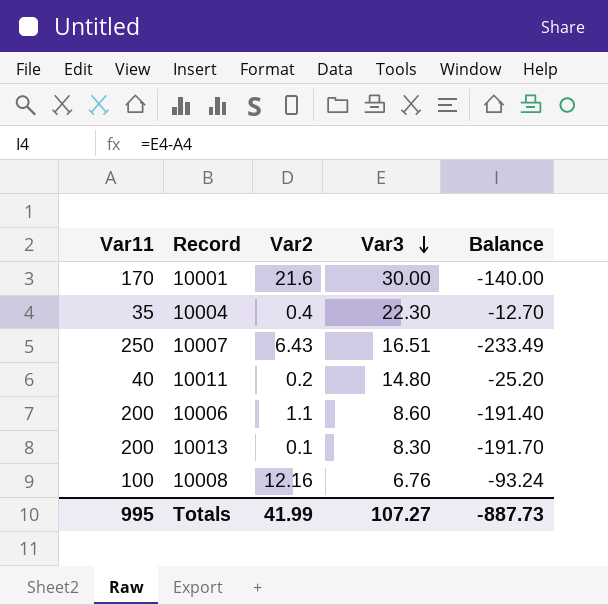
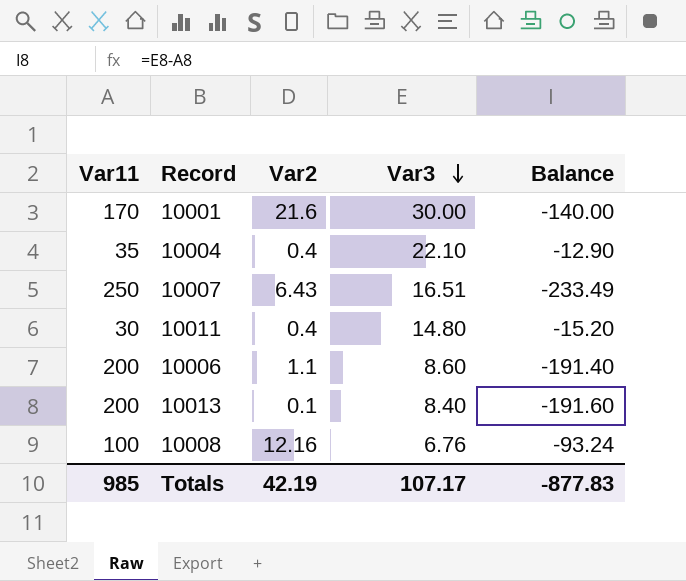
10004 | Var3: 22.30 -> 22.10
10004 | Balance: -12.70 -> -12.90
10011 | Var11: 40 -> 30
10011 | Var2: 0.2 -> 0.4
10011 | Balance: -25.20 -> -15.20
10013 | Var3: 8.30 -> 8.40
10013 | Balance: -191.70 -> -191.60
Totals | Var11: 995 -> 985
Totals | Var2: 41.99 -> 42.19
Totals | Var3: 107.27 -> 107.17
Totals | Balance: -887.73 -> -877.83

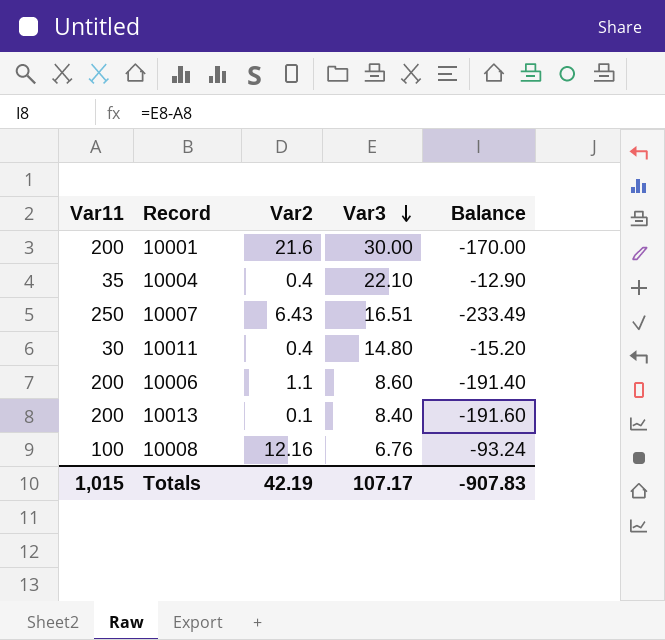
10001 | Var11: 170 -> 200
10001 | Balance: -140.00 -> -170.00
Totals | Var11: 985 -> 1,015
Totals | Balance: -877.83 -> -907.83

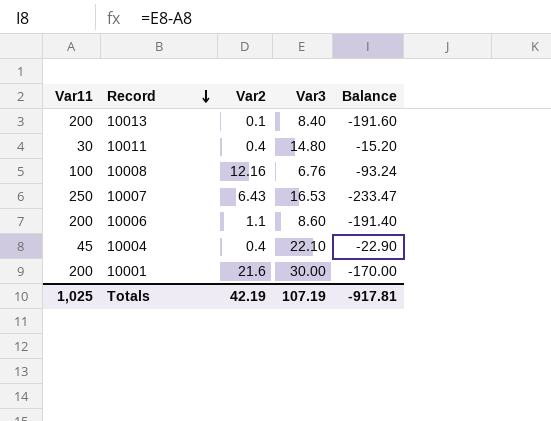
row order: Var3 descending -> Record descending
10007 | Var3: 16.51 -> 16.53
10007 | Balance: -233.49 -> -233.47
10004 | Var11: 35 -> 45
10004 | Balance: -12.90 -> -22.90
Totals | Var11: 1,015 -> 1,025
Totals | Var3: 107.17 -> 107.19
Totals | Balance: -907.83 -> -917.81

